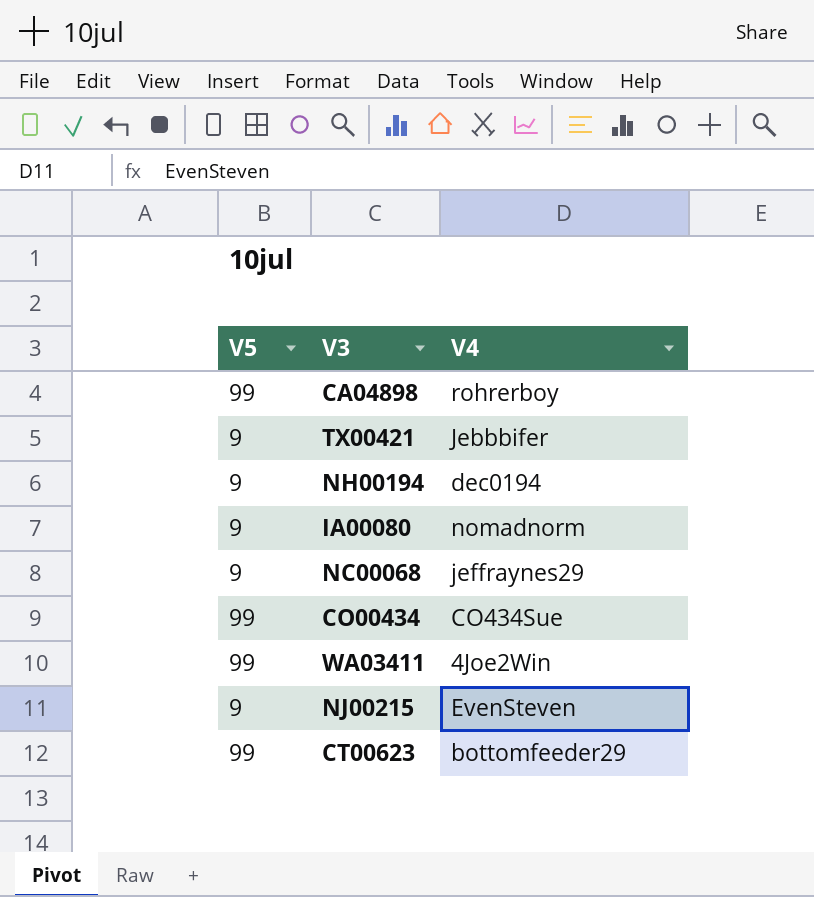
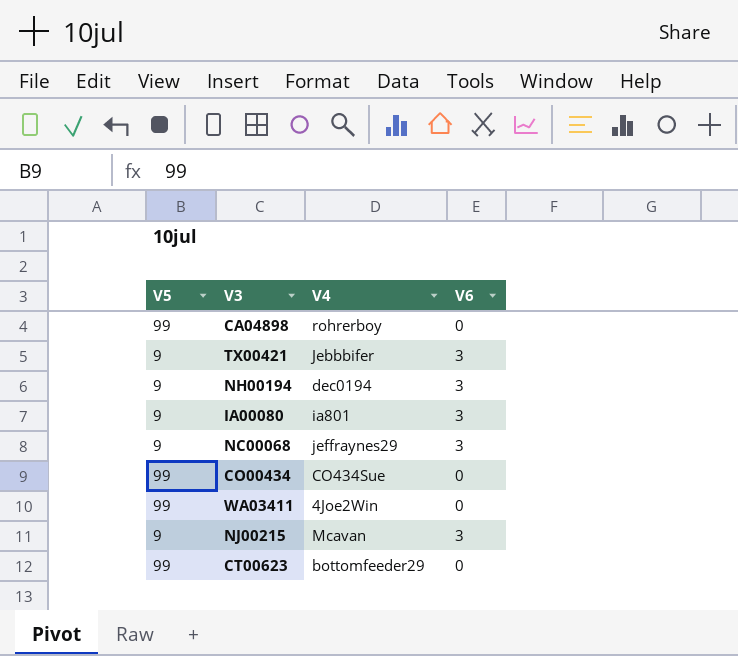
column V6 | position: none -> 4
IA00080 | V4: nomadnorm -> ia801
NJ00215 | V4: EvenSteven -> Mcavan

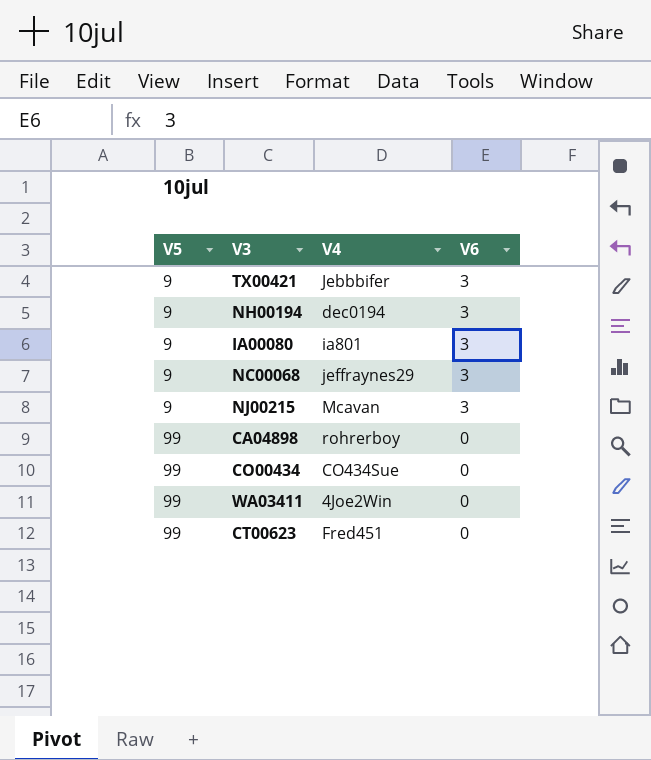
row order: none -> V5 ascending
CT00623 | V4: bottomfeeder29 -> Fred451

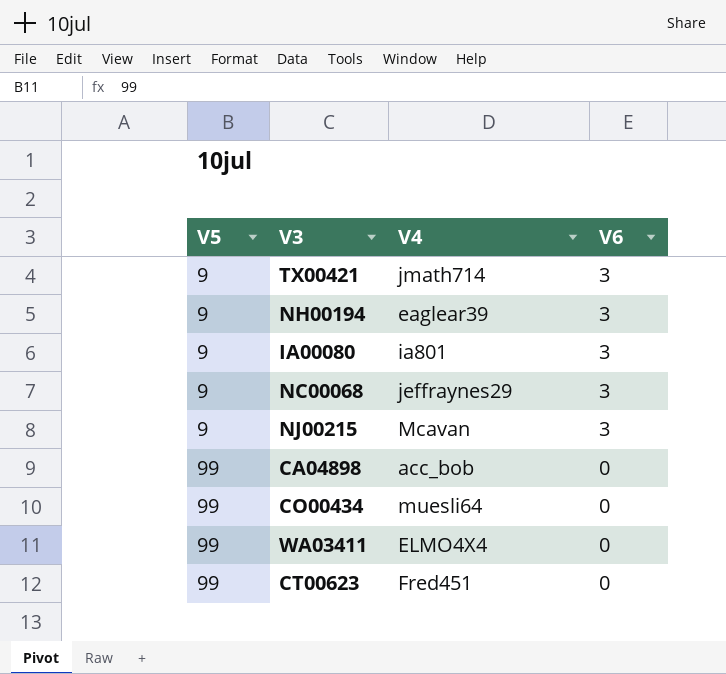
TX00421 | V4: Jebbbifer -> jmath714
NH00194 | V4: dec0194 -> eaglear39
CA04898 | V4: rohrerboy -> acc_bob
CO00434 | V4: CO434Sue -> muesli64
WA03411 | V4: 4Joe2Win -> ELMO4X4

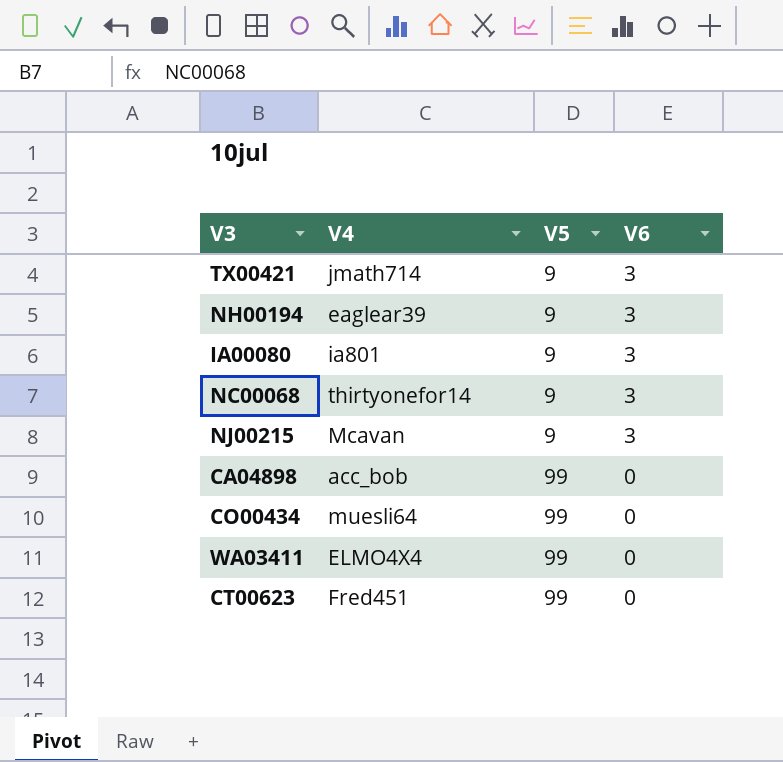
column V5 | position: 1 -> 3
NC00068 | V4: jeffraynes29 -> thirtyonefor14

